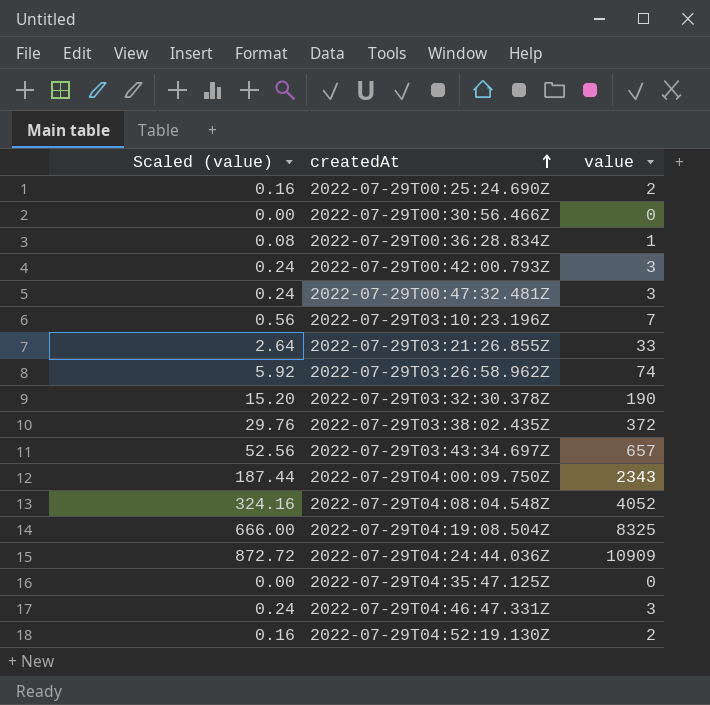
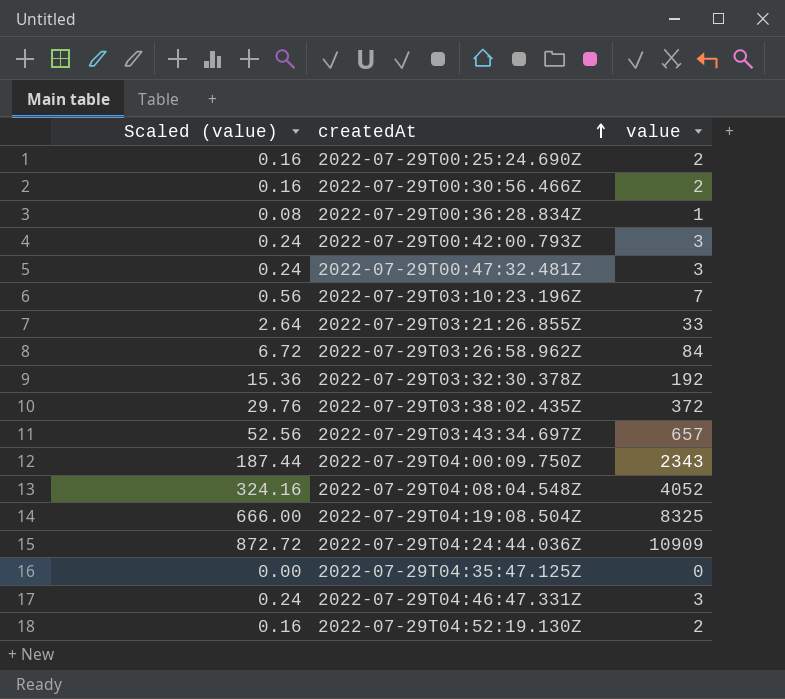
2022-07-29T00:30:56.466Z | Scaled (value): 0.00 -> 0.16
2022-07-29T00:30:56.466Z | value: 0 -> 2
2022-07-29T03:26:58.962Z | Scaled (value): 5.92 -> 6.72
2022-07-29T03:26:58.962Z | value: 74 -> 84
2022-07-29T03:32:30.378Z | Scaled (value): 15.20 -> 15.36
2022-07-29T03:32:30.378Z | value: 190 -> 192

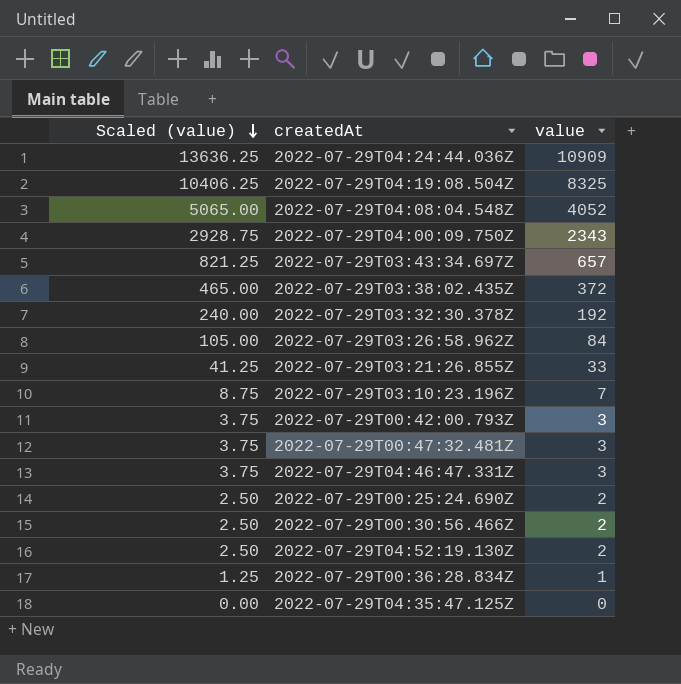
row order: createdAt ascending -> Scaled (value) descending
column Scaled (value) | formula: [value] * 0.08 -> [value] * 1.25

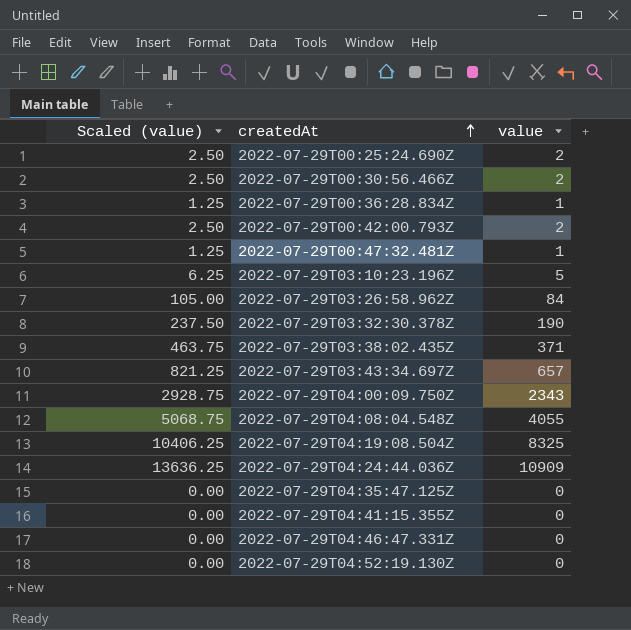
row order: Scaled (value) descending -> createdAt ascending
row 2022-07-29T03:21:26.855Z: 41.25 | 33 -> none
2022-07-29T00:42:00.793Z | Scaled (value): 3.75 -> 2.50
2022-07-29T00:42:00.793Z | value: 3 -> 2
2022-07-29T00:47:32.481Z | Scaled (value): 3.75 -> 1.25
2022-07-29T00:47:32.481Z | value: 3 -> 1
2022-07-29T03:10:23.196Z | Scaled (value): 8.75 -> 6.25
2022-07-29T03:10:23.196Z | value: 7 -> 5
2022-07-29T03:32:30.378Z | Scaled (value): 240.00 -> 237.50
2022-07-29T03:32:30.378Z | value: 192 -> 190
2022-07-29T03:38:02.435Z | Scaled (value): 465.00 -> 463.75
2022-07-29T03:38:02.435Z | value: 372 -> 371
2022-07-29T04:08:04.548Z | Scaled (value): 5065.00 -> 5068.75
2022-07-29T04:08:04.548Z | value: 4052 -> 4055
row 2022-07-29T04:41:15.355Z: none -> 0.00 | 0
2022-07-29T04:46:47.331Z | Scaled (value): 3.75 -> 0.00
2022-07-29T04:46:47.331Z | value: 3 -> 0
2022-07-29T04:52:19.130Z | Scaled (value): 2.50 -> 0.00
2022-07-29T04:52:19.130Z | value: 2 -> 0

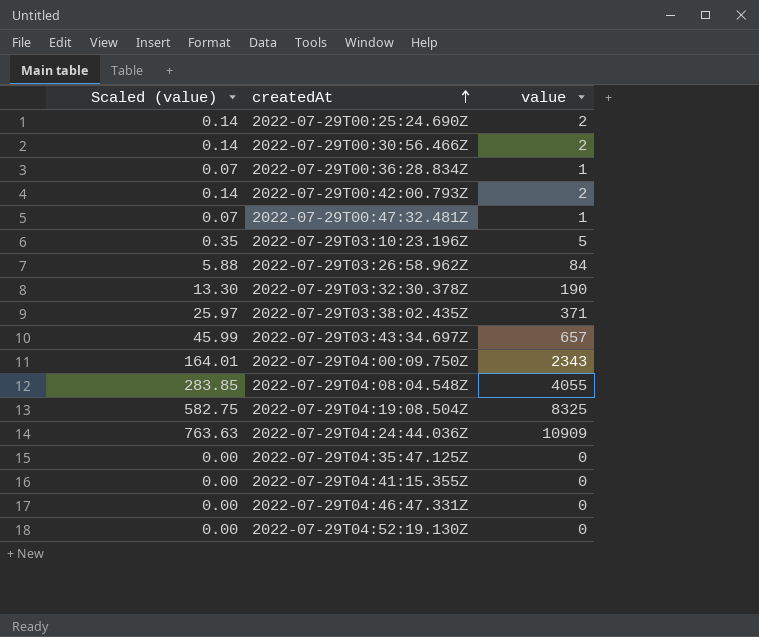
column Scaled (value) | formula: [value] * 1.25 -> [value] * 0.07

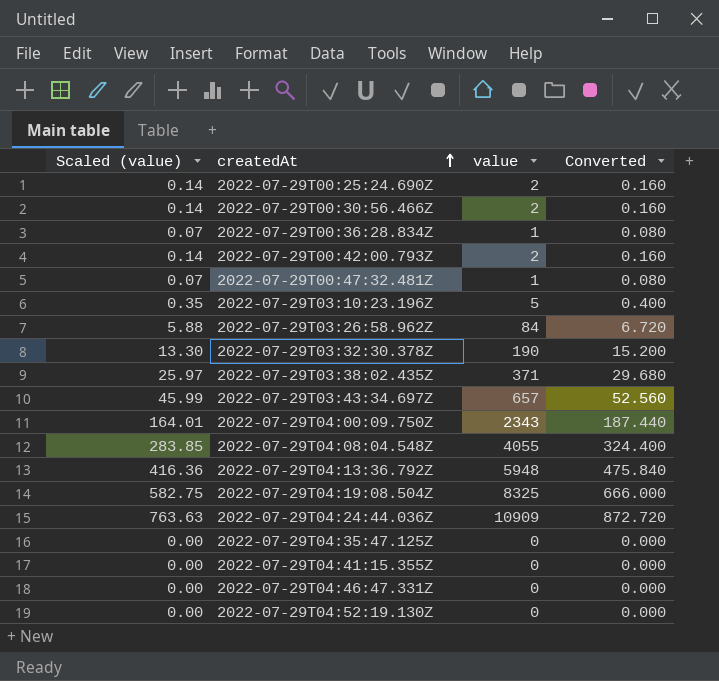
column Converted | formula: none -> [value] * 0.08
row 2022-07-29T04:13:36.792Z: none -> 416.36 | 5948 | 475.840

